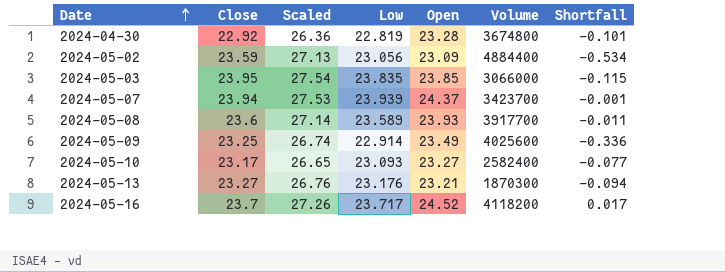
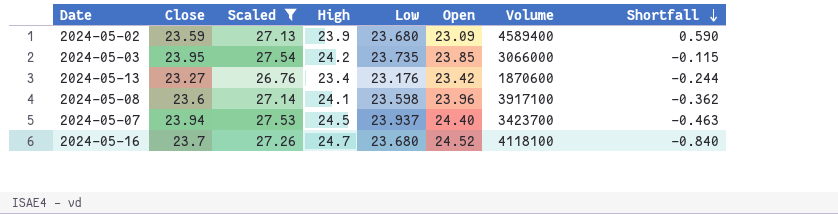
filter: none -> Scaled >= 26.76
row order: Date ascending -> Shortfall descending
column High | position: none -> 4
column Shortfall | formula: [Low] - [Close] -> [Low] - [Open]
2024-05-02 | Low: 23.056 -> 23.680
2024-05-02 | Volume: 4884400 -> 4589400
2024-05-03 | Low: 23.835 -> 23.735
2024-05-13 | Open: 23.21 -> 23.42
2024-05-13 | Volume: 1870300 -> 1870600
2024-05-08 | Low: 23.589 -> 23.598
2024-05-08 | Open: 23.93 -> 23.96
2024-05-08 | Volume: 3917700 -> 3917100
2024-05-07 | Low: 23.939 -> 23.937
2024-05-07 | Open: 24.37 -> 24.40
2024-05-16 | Low: 23.717 -> 23.680
2024-05-16 | Volume: 4118200 -> 4118100

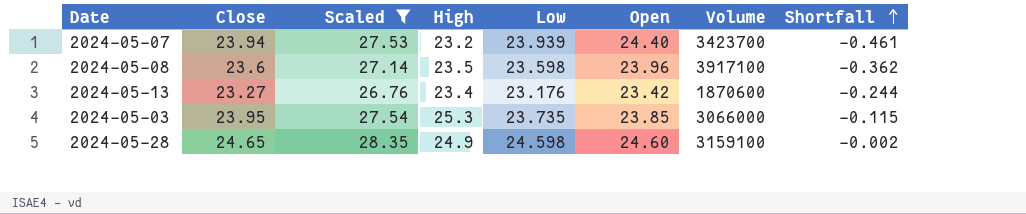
row order: Shortfall descending -> Shortfall ascending
row 2024-05-02: 23.59 | 27.13 | 23.9 | 23.680 | 23.09 | 4589400 | 0.590 -> none
row 2024-05-16: 23.7 | 27.26 | 24.7 | 23.680 | 24.52 | 4118100 | -0.840 -> none
2024-05-07 | High: 24.5 -> 23.2
2024-05-07 | Low: 23.937 -> 23.939
2024-05-07 | Shortfall: -0.463 -> -0.461
2024-05-08 | High: 24.1 -> 23.5
2024-05-03 | High: 24.2 -> 25.3
row 2024-05-28: none -> 24.65 | 28.35 | 24.9 | 24.598 | 24.60 | 3159100 | -0.002

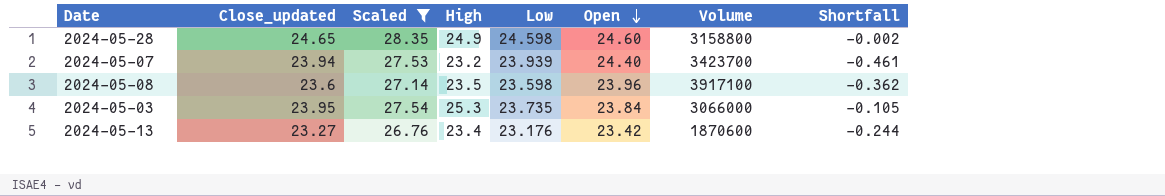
row order: Shortfall ascending -> Open descending
column name: Close -> Close_updated
2024-05-28 | Volume: 3159100 -> 3158800
2024-05-03 | Open: 23.85 -> 23.84
2024-05-03 | Shortfall: -0.115 -> -0.105

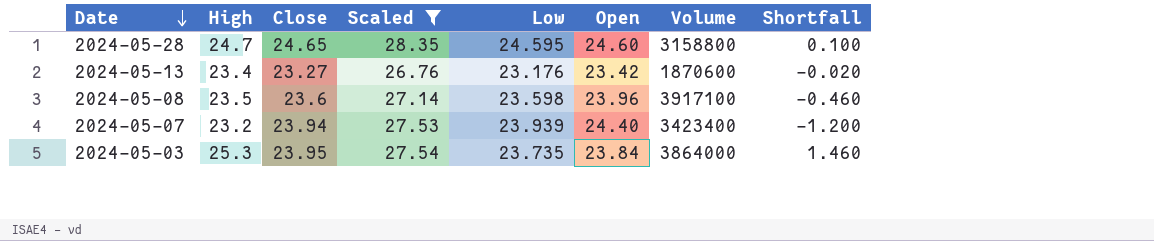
row order: Open descending -> Date descending
column High | position: 4 -> 2
column name: Close_updated -> Close
column Shortfall | formula: [Low] - [Open] -> [High] - [Open]
2024-05-28 | High: 24.9 -> 24.7
2024-05-28 | Low: 24.598 -> 24.595
2024-05-07 | Volume: 3423700 -> 3423400
2024-05-03 | Volume: 3066000 -> 3864000

